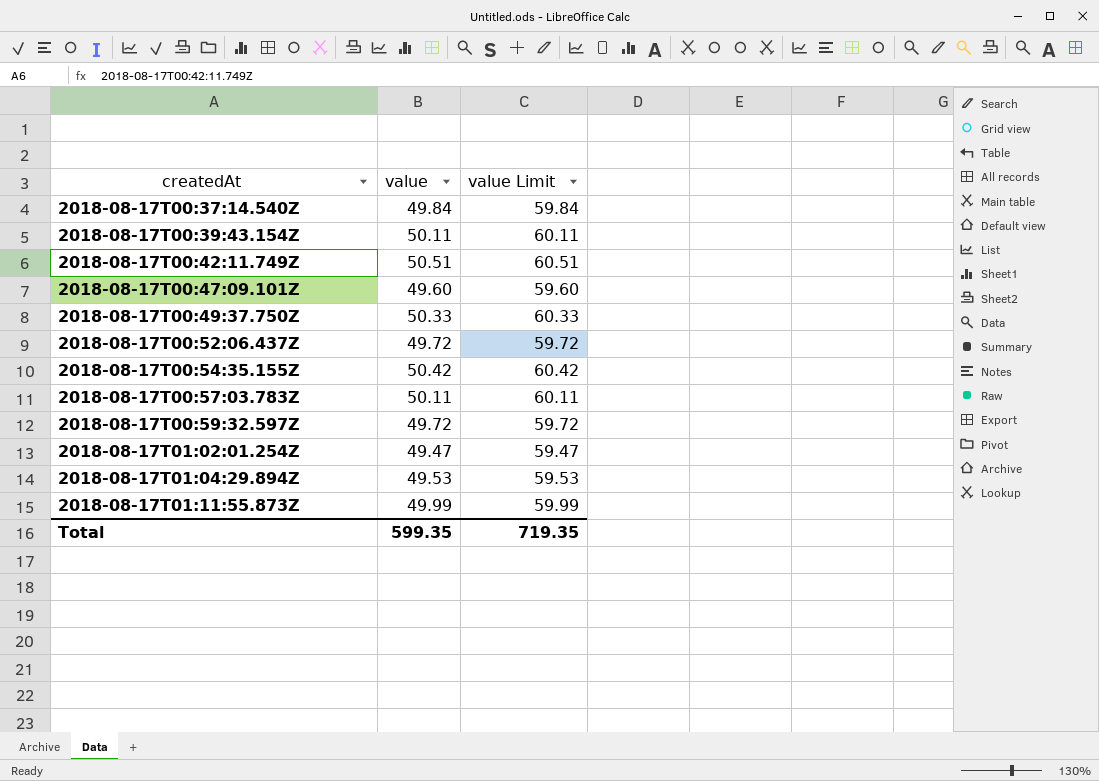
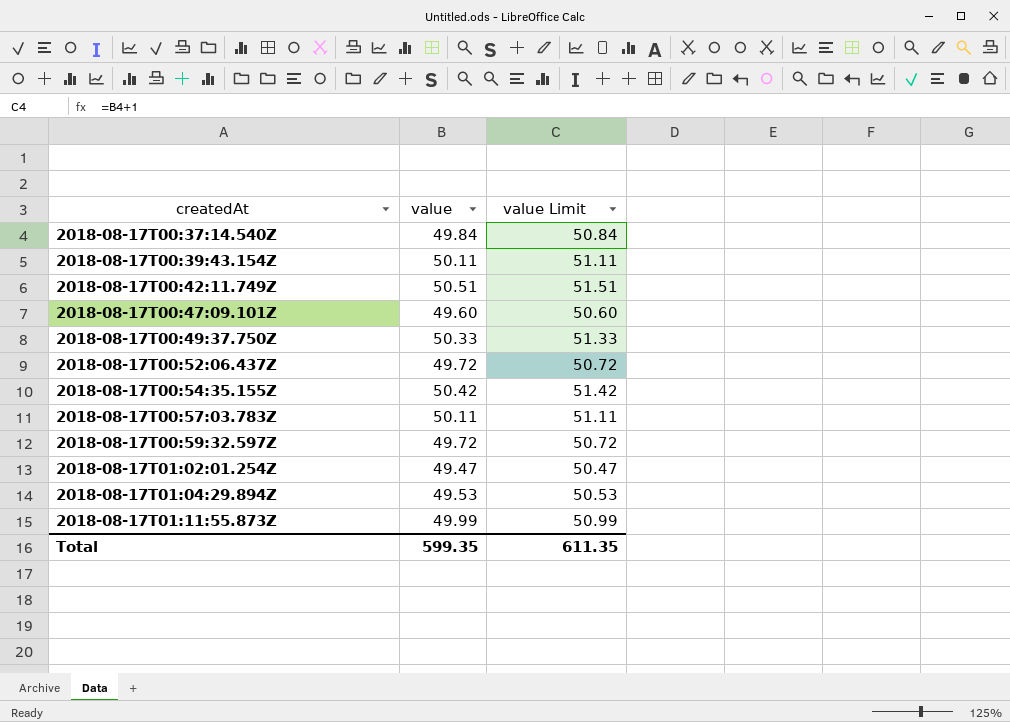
column value Limit | formula: [value] + 10 -> [value] + 1
Total | value Limit: 719.35 -> 611.35

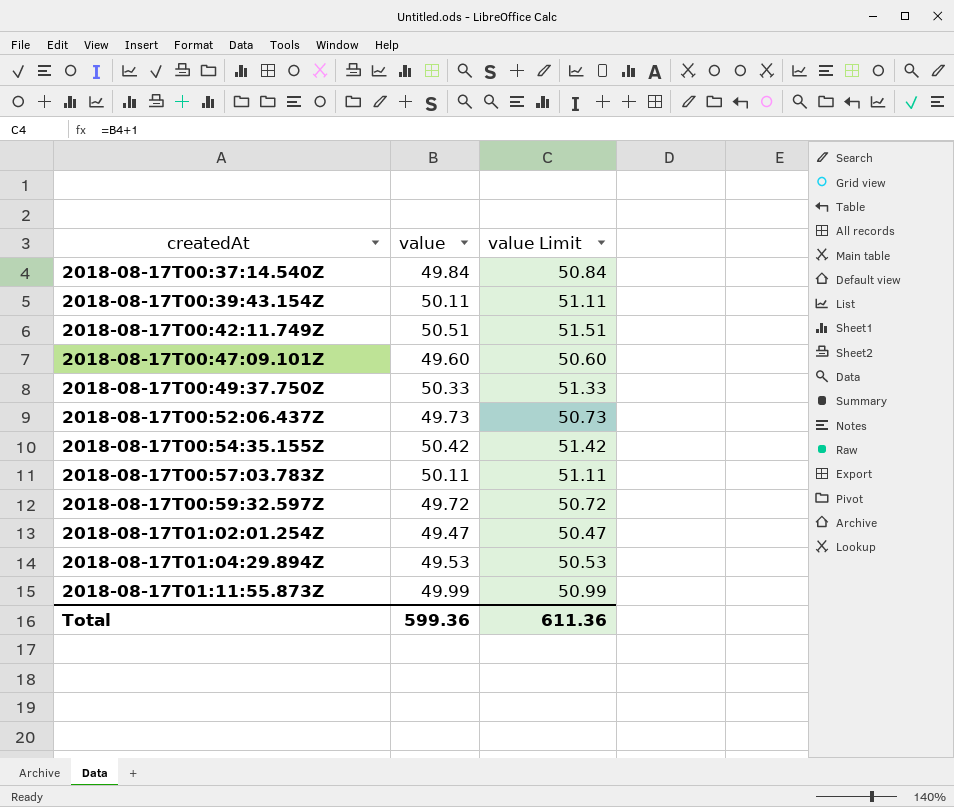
2018-08-17T00:52:06.437Z | value: 49.72 -> 49.73
2018-08-17T00:52:06.437Z | value Limit: 50.72 -> 50.73
Total | value: 599.35 -> 599.36
Total | value Limit: 611.35 -> 611.36

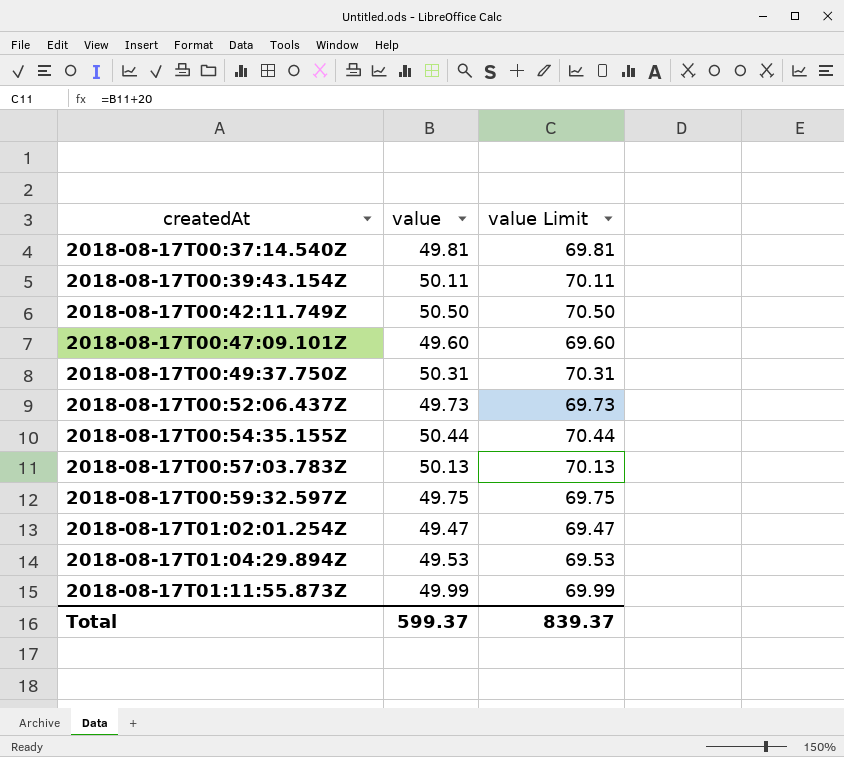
column value Limit | formula: [value] + 1 -> [value] + 20
2018-08-17T00:37:14.540Z | value: 49.84 -> 49.81
2018-08-17T00:42:11.749Z | value: 50.51 -> 50.50
2018-08-17T00:49:37.750Z | value: 50.33 -> 50.31
2018-08-17T00:54:35.155Z | value: 50.42 -> 50.44
2018-08-17T00:57:03.783Z | value: 50.11 -> 50.13
2018-08-17T00:59:32.597Z | value: 49.72 -> 49.75
Total | value: 599.36 -> 599.37
Total | value Limit: 611.36 -> 839.37

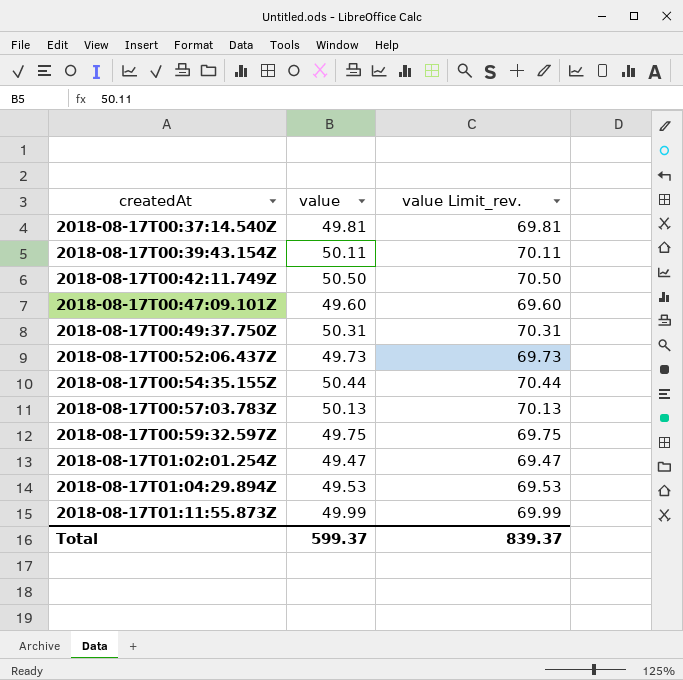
column name: value Limit -> value Limit_rev.

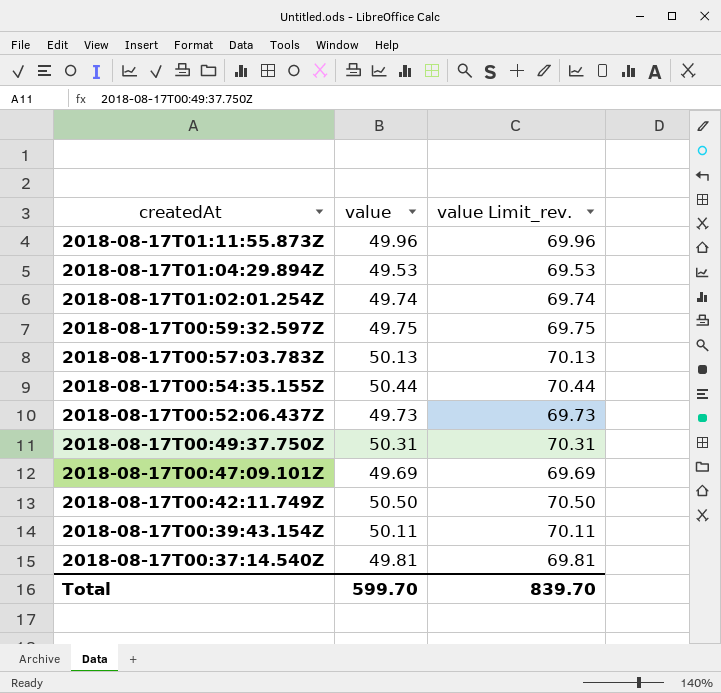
row order: createdAt ascending -> createdAt descending
2018-08-17T01:11:55.873Z | value: 49.99 -> 49.96
2018-08-17T01:11:55.873Z | value Limit_rev.: 69.99 -> 69.96
2018-08-17T01:02:01.254Z | value: 49.47 -> 49.74
2018-08-17T01:02:01.254Z | value Limit_rev.: 69.47 -> 69.74
2018-08-17T00:47:09.101Z | value: 49.60 -> 49.69
2018-08-17T00:47:09.101Z | value Limit_rev.: 69.60 -> 69.69
Total | value: 599.37 -> 599.70
Total | value Limit_rev.: 839.37 -> 839.70

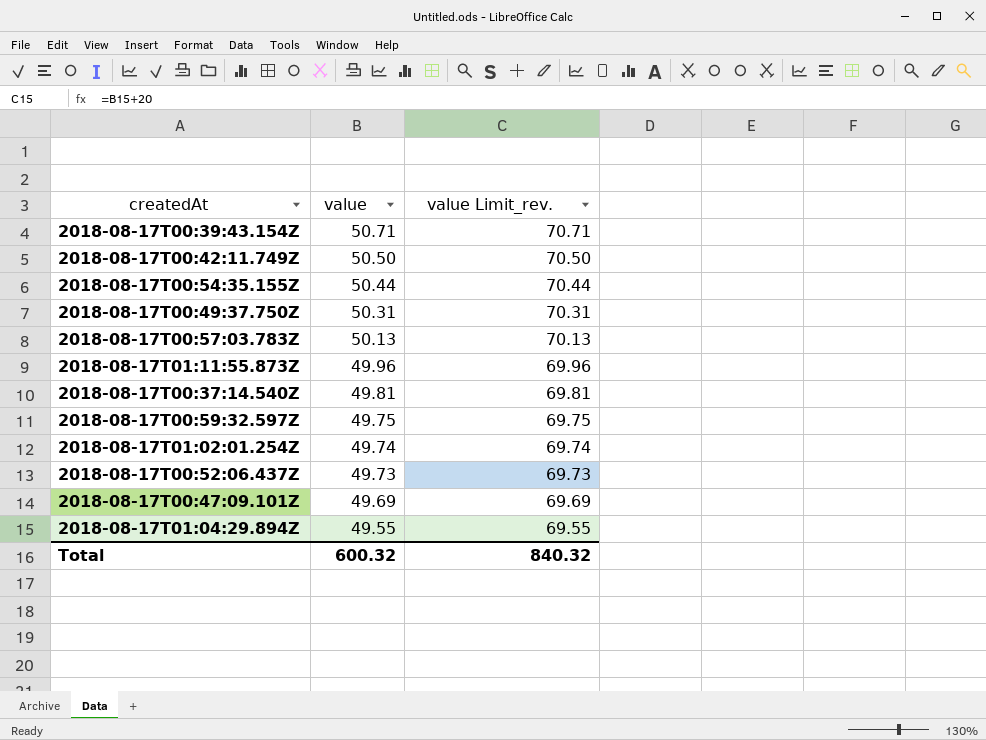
row order: createdAt descending -> value descending
2018-08-17T00:39:43.154Z | value: 50.11 -> 50.71
2018-08-17T00:39:43.154Z | value Limit_rev.: 70.11 -> 70.71
2018-08-17T01:04:29.894Z | value: 49.53 -> 49.55
2018-08-17T01:04:29.894Z | value Limit_rev.: 69.53 -> 69.55
Total | value: 599.70 -> 600.32
Total | value Limit_rev.: 839.70 -> 840.32

